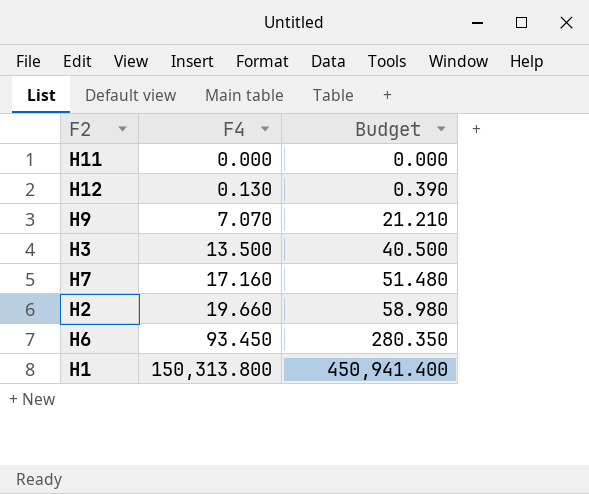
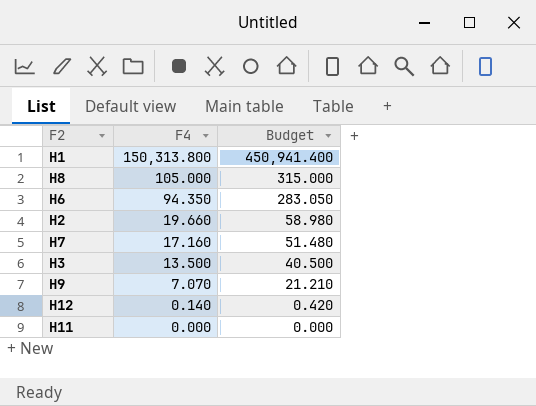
row order: F4 ascending -> F4 descending
row Н8: none -> 105.000 | 315.000
Н6 | F4: 93.450 -> 94.350
Н6 | Budget: 280.350 -> 283.050
Н12 | F4: 0.130 -> 0.140
Н12 | Budget: 0.390 -> 0.420

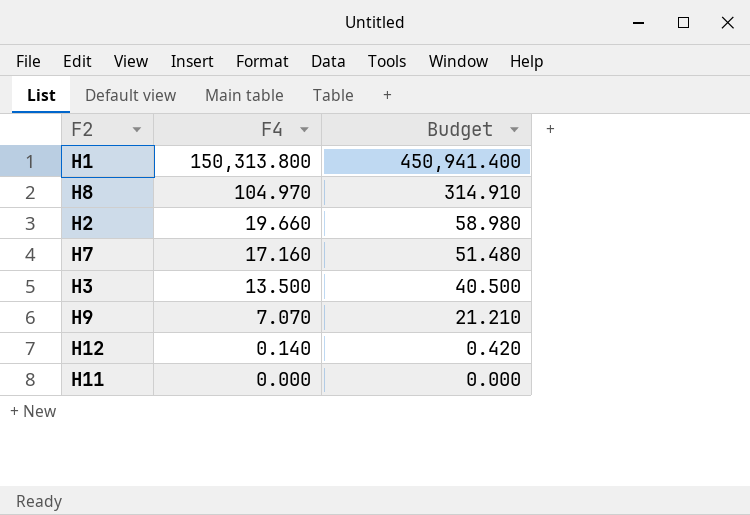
row Н6: 94.350 | 283.050 -> none
Н8 | F4: 105.000 -> 104.970
Н8 | Budget: 315.000 -> 314.910

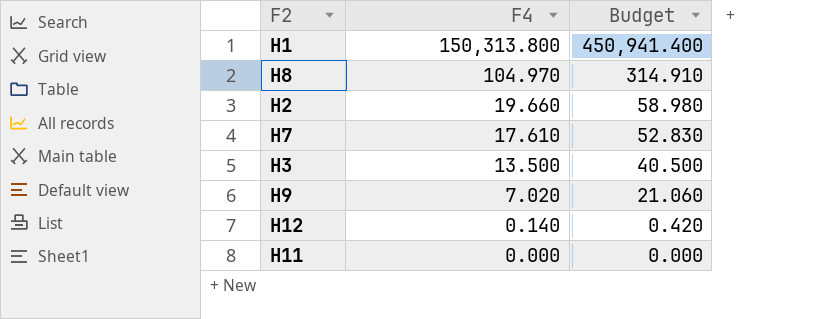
Н7 | F4: 17.160 -> 17.610
Н7 | Budget: 51.480 -> 52.830
Н9 | F4: 7.070 -> 7.020
Н9 | Budget: 21.210 -> 21.060

